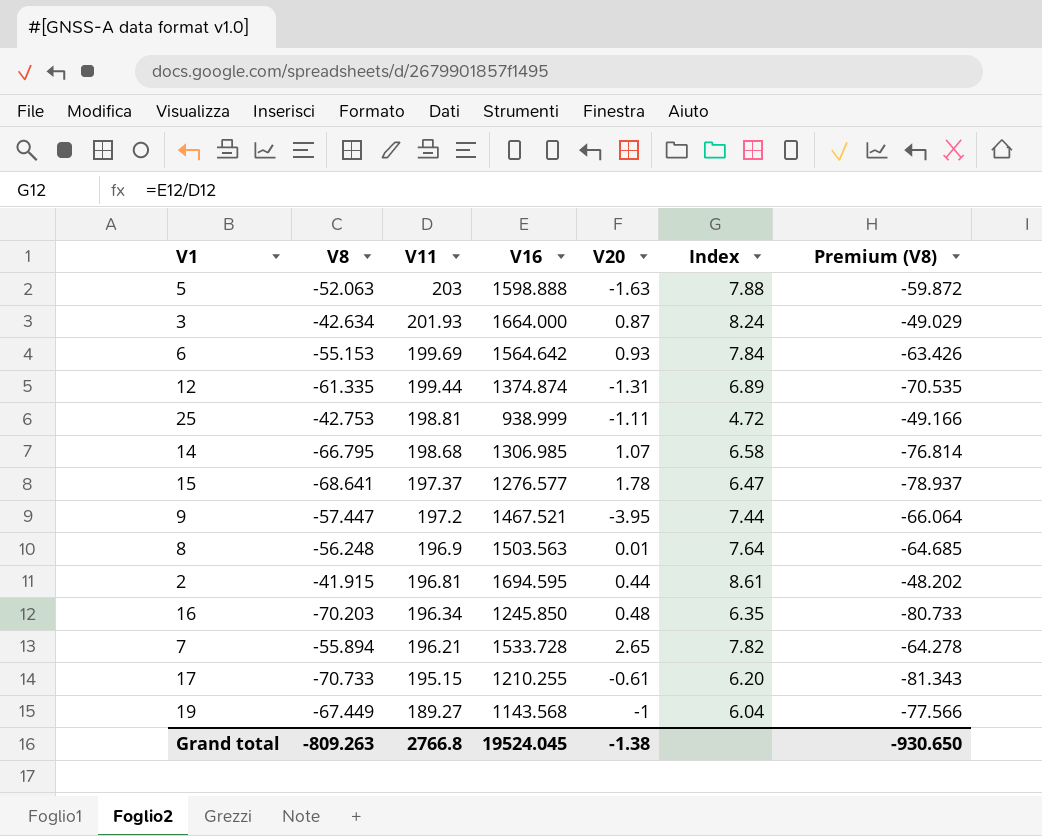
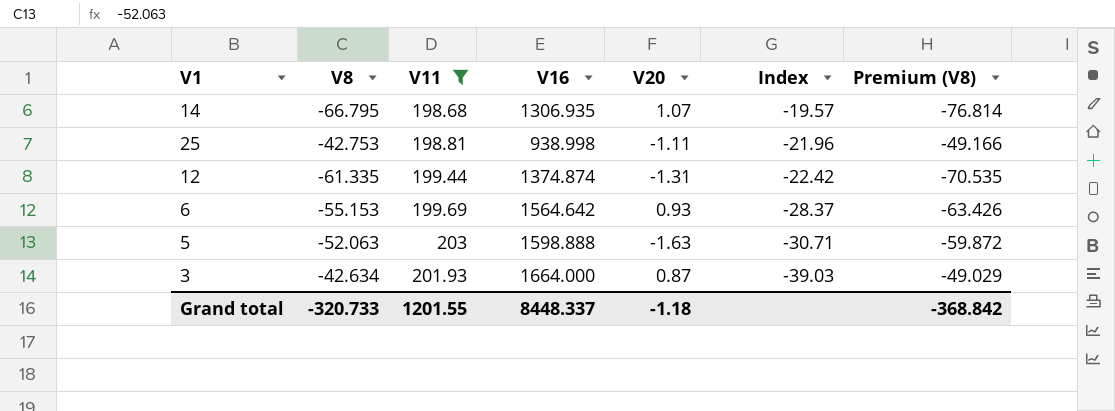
filter: none -> V11 >= 198.68
row order: V11 descending -> Index descending
column Index | formula: [V16] / [V11] -> [V16] / [V8]
14 | V16: 1306.985 -> 1306.935
25 | V16: 938.999 -> 938.998
Grand total | V8: -809.263 -> -320.733
Grand total | V11: 2766.8 -> 1201.55
Grand total | V16: 19524.045 -> 8448.337
Grand total | V20: -1.38 -> -1.18
Grand total | Premium (V8): -930.650 -> -368.842

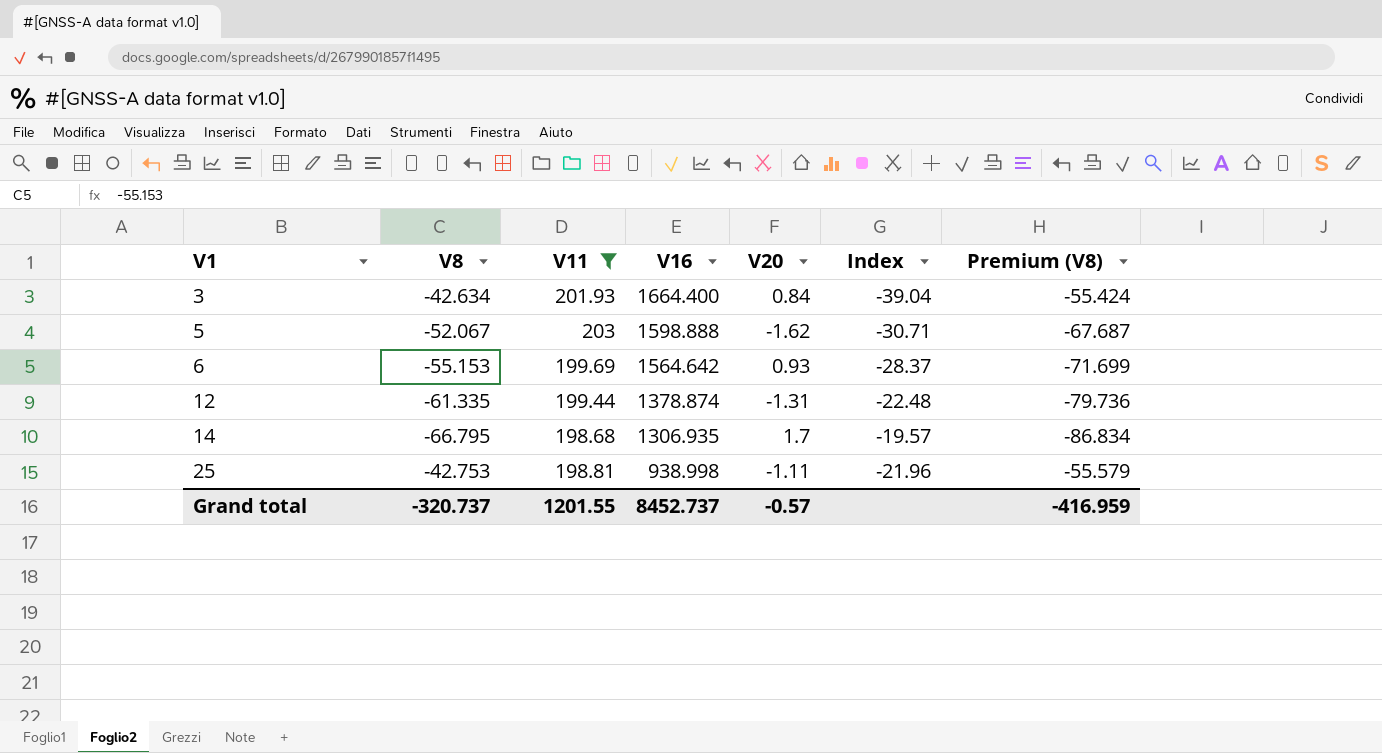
row order: Index descending -> V1 ascending
column Premium (V8) | formula: [V8] * 1.15 -> [V8] * 1.3
3 | V16: 1664.000 -> 1664.400
3 | V20: 0.87 -> 0.84
3 | Index: -39.03 -> -39.04
5 | V8: -52.063 -> -52.067
5 | V20: -1.63 -> -1.62
12 | V16: 1374.874 -> 1378.874
12 | Index: -22.42 -> -22.48
14 | V20: 1.07 -> 1.7
Grand total | V8: -320.733 -> -320.737
Grand total | V16: 8448.337 -> 8452.737
Grand total | V20: -1.18 -> -0.57
Grand total | Premium (V8): -368.842 -> -416.959

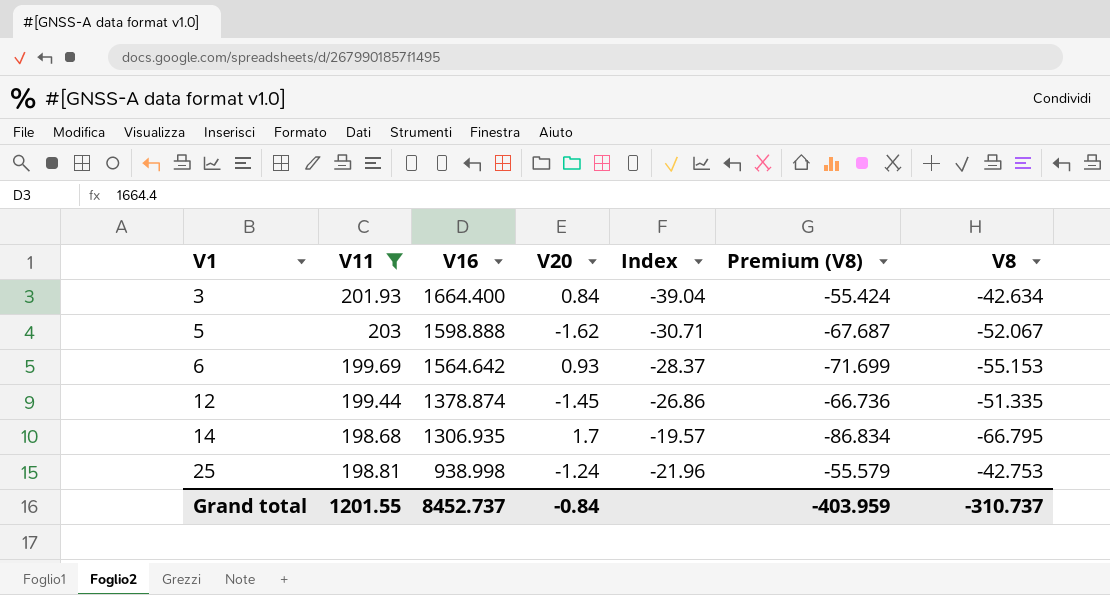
column V8 | position: 2 -> 7
12 | V20: -1.31 -> -1.45
12 | Index: -22.48 -> -26.86
12 | Premium (V8): -79.736 -> -66.736
12 | V8: -61.335 -> -51.335
25 | V20: -1.11 -> -1.24
Grand total | V20: -0.57 -> -0.84
Grand total | Premium (V8): -416.959 -> -403.959
Grand total | V8: -320.737 -> -310.737

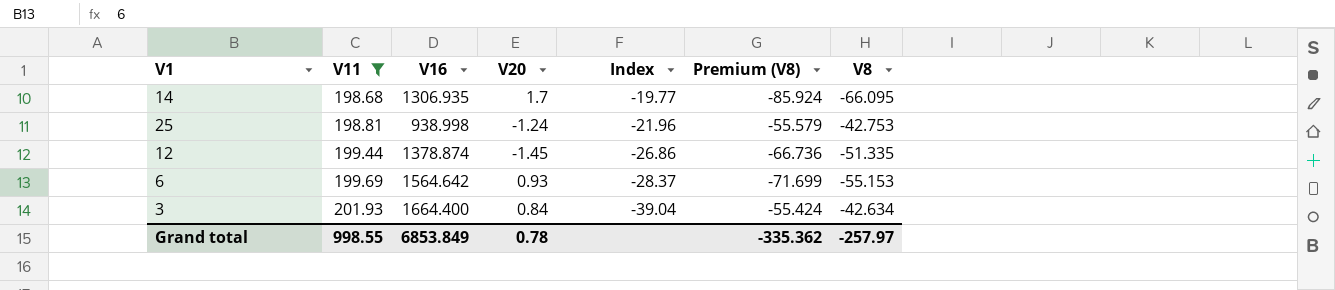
row order: V1 ascending -> V11 ascending
row 5: 203 | 1598.888 | -1.62 | -30.71 | -67.687 | -52.067 -> none
14 | Index: -19.57 -> -19.77
14 | Premium (V8): -86.834 -> -85.924
14 | V8: -66.795 -> -66.095
Grand total | V11: 1201.55 -> 998.55
Grand total | V16: 8452.737 -> 6853.849
Grand total | V20: -0.84 -> 0.78
Grand total | Premium (V8): -403.959 -> -335.362
Grand total | V8: -310.737 -> -257.97

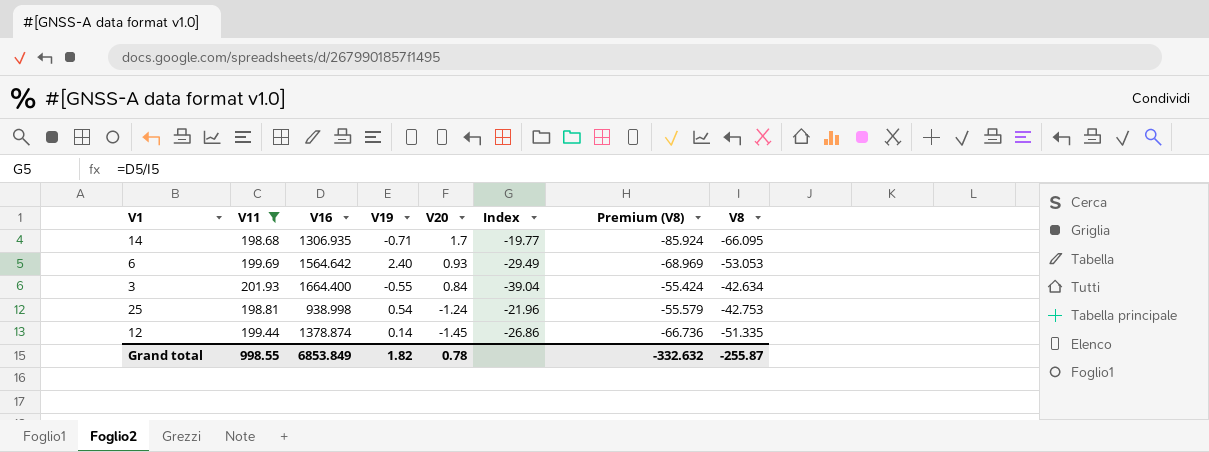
row order: V11 ascending -> V20 descending
column V19 | position: none -> 4
6 | Index: -28.37 -> -29.49
6 | Premium (V8): -71.699 -> -68.969
6 | V8: -55.153 -> -53.053
Grand total | Premium (V8): -335.362 -> -332.632
Grand total | V8: -257.97 -> -255.87

